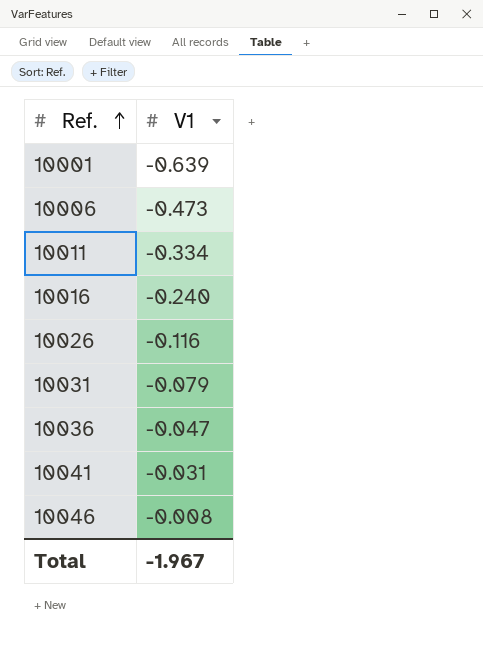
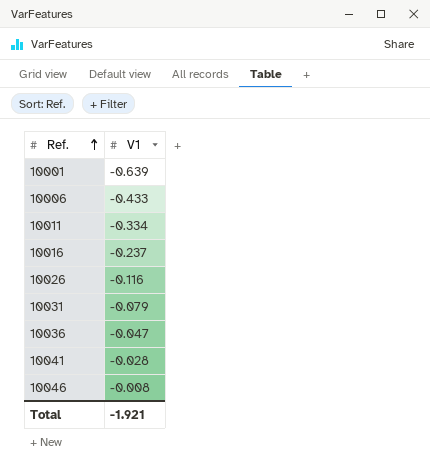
10006 | V1: -0.473 -> -0.433
10016 | V1: -0.240 -> -0.237
10041 | V1: -0.031 -> -0.028
Total | V1: -1.967 -> -1.921

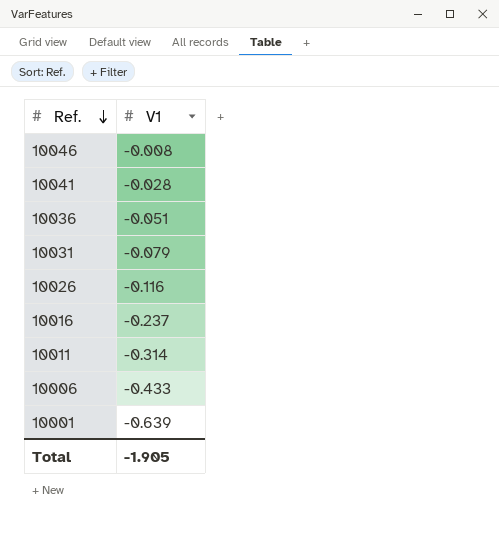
row order: Ref. ascending -> Ref. descending
10036 | V1: -0.047 -> -0.051
10011 | V1: -0.334 -> -0.314
Total | V1: -1.921 -> -1.905

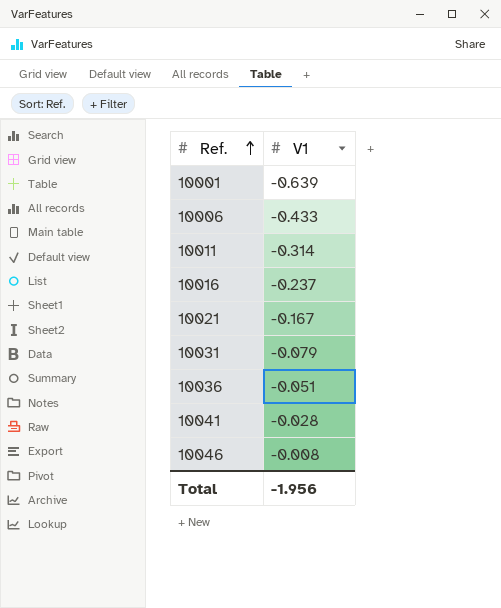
row order: Ref. descending -> Ref. ascending
row 10026: -0.116 -> none
row 10021: none -> -0.167
Total | V1: -1.905 -> -1.956

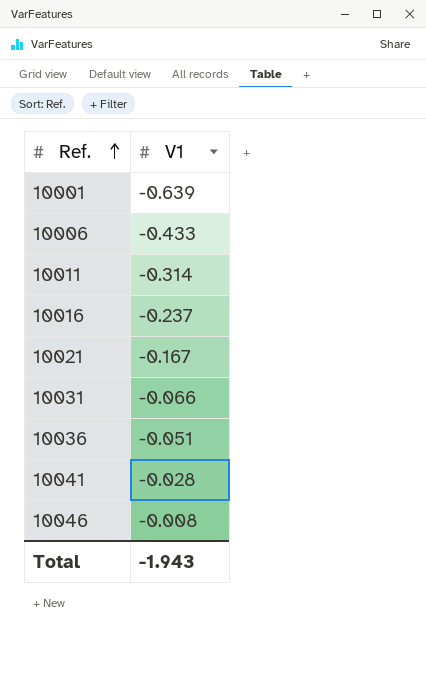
10031 | V1: -0.079 -> -0.066
Total | V1: -1.956 -> -1.943

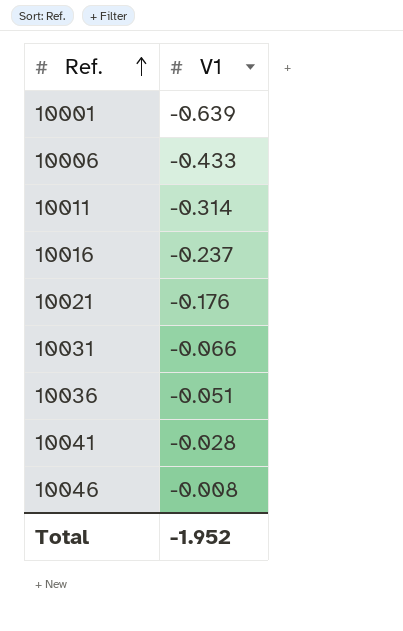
10021 | V1: -0.167 -> -0.176
Total | V1: -1.943 -> -1.952

